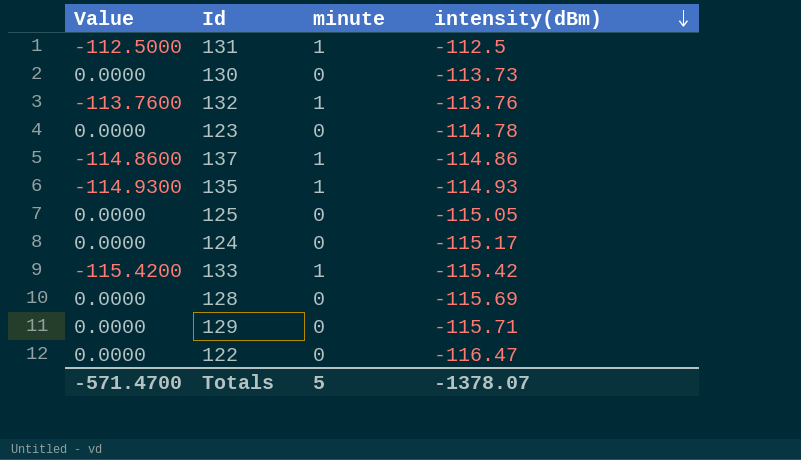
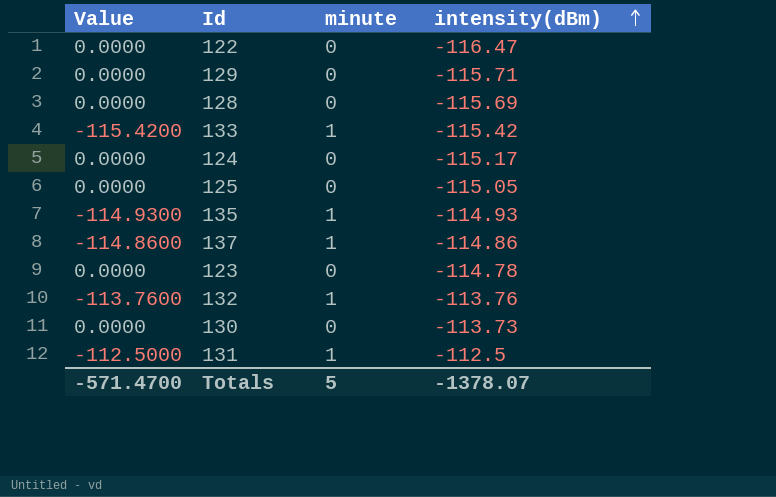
row order: intensity(dBm) descending -> intensity(dBm) ascending

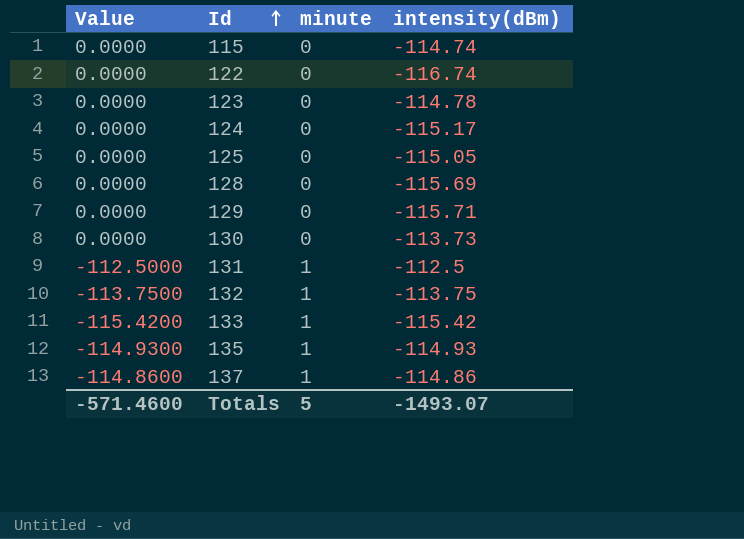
row order: intensity(dBm) ascending -> Id ascending
row 115: none -> 0.0000 | 0 | -114.74
122 | intensity(dBm): -116.47 -> -116.74
132 | Value: -113.7600 -> -113.7500
132 | intensity(dBm): -113.76 -> -113.75
Totals | Value: -571.4700 -> -571.4600
Totals | intensity(dBm): -1378.07 -> -1493.07

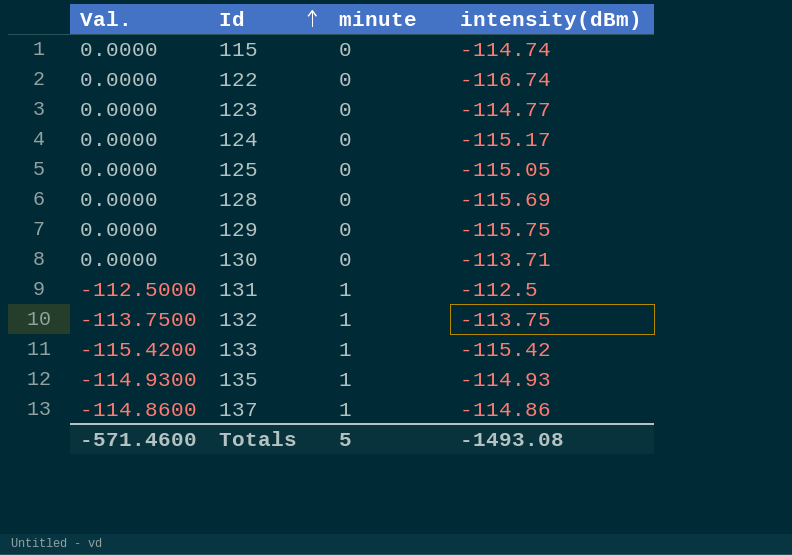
column name: Value -> Val.
123 | intensity(dBm): -114.78 -> -114.77
129 | intensity(dBm): -115.71 -> -115.75
130 | intensity(dBm): -113.73 -> -113.71
Totals | intensity(dBm): -1493.07 -> -1493.08

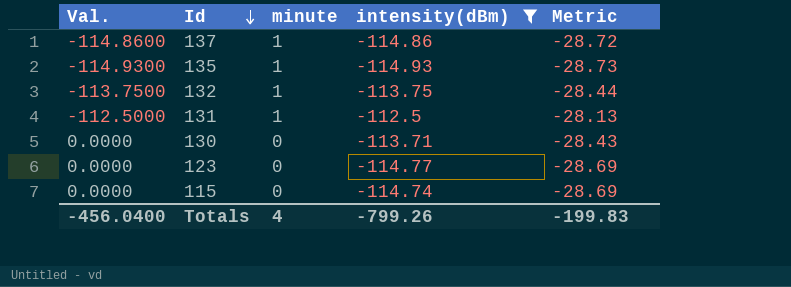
filter: none -> intensity(dBm) >= -114.93
row order: Id ascending -> Id descending
column Metric | formula: none -> [intensity(dBm)] * 0.25
Totals | Val.: -571.4600 -> -456.0400
Totals | minute: 5 -> 4
Totals | intensity(dBm): -1493.08 -> -799.26

